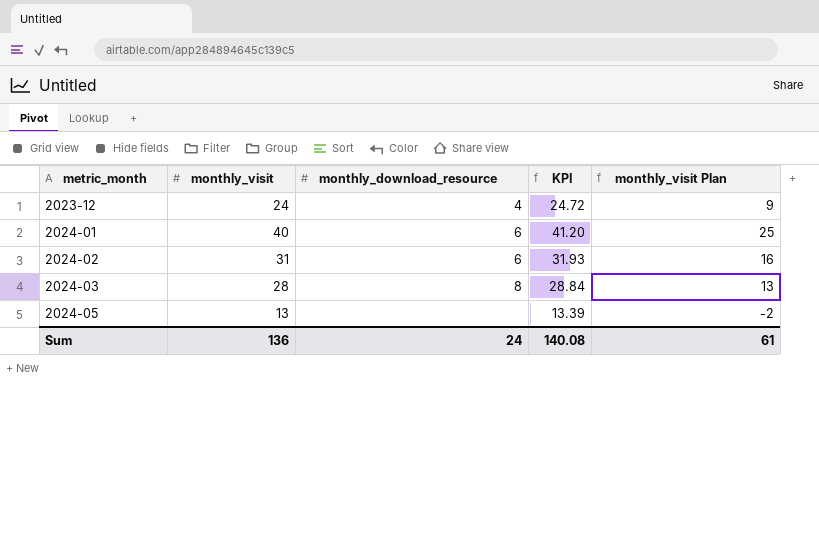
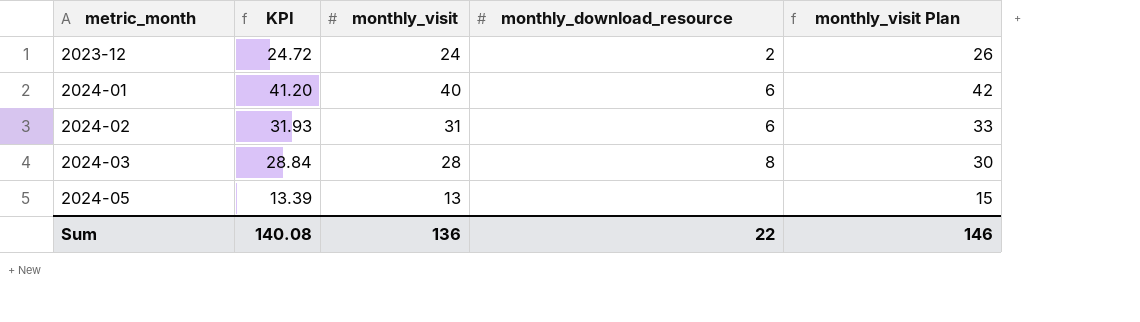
column KPI | position: 4 -> 2
column monthly_visit Plan | formula: [monthly_visit] - 15 -> [monthly_visit] + 2
2023-12 | monthly_download_resource: 4 -> 2
Sum | monthly_download_resource: 24 -> 22
Sum | monthly_visit Plan: 61 -> 146

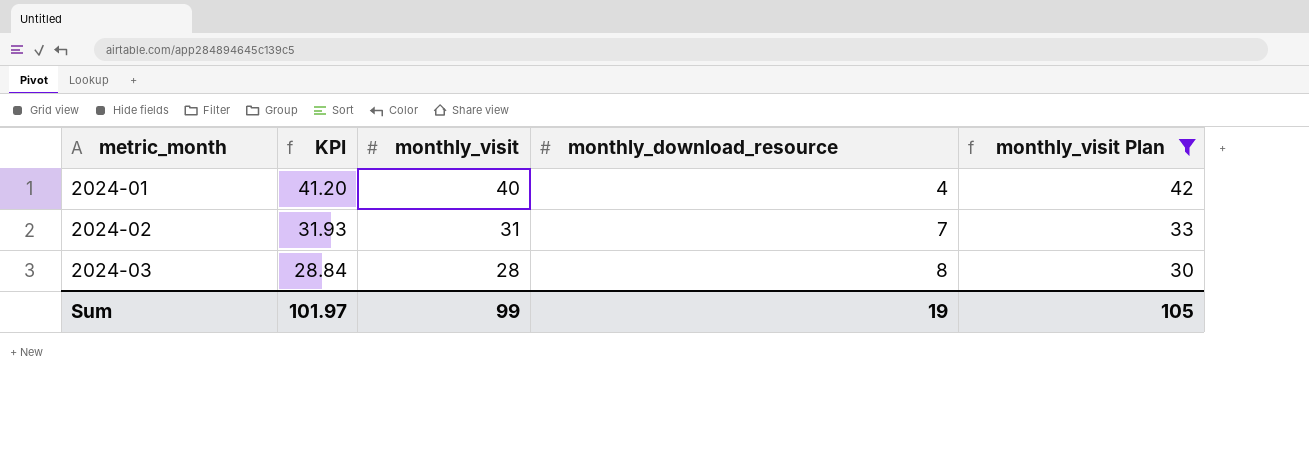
filter: none -> monthly_visit Plan >= 30
2024-01 | monthly_download_resource: 6 -> 4
2024-02 | monthly_download_resource: 6 -> 7
Sum | KPI: 140.08 -> 101.97
Sum | monthly_visit: 136 -> 99
Sum | monthly_download_resource: 22 -> 19
Sum | monthly_visit Plan: 146 -> 105

